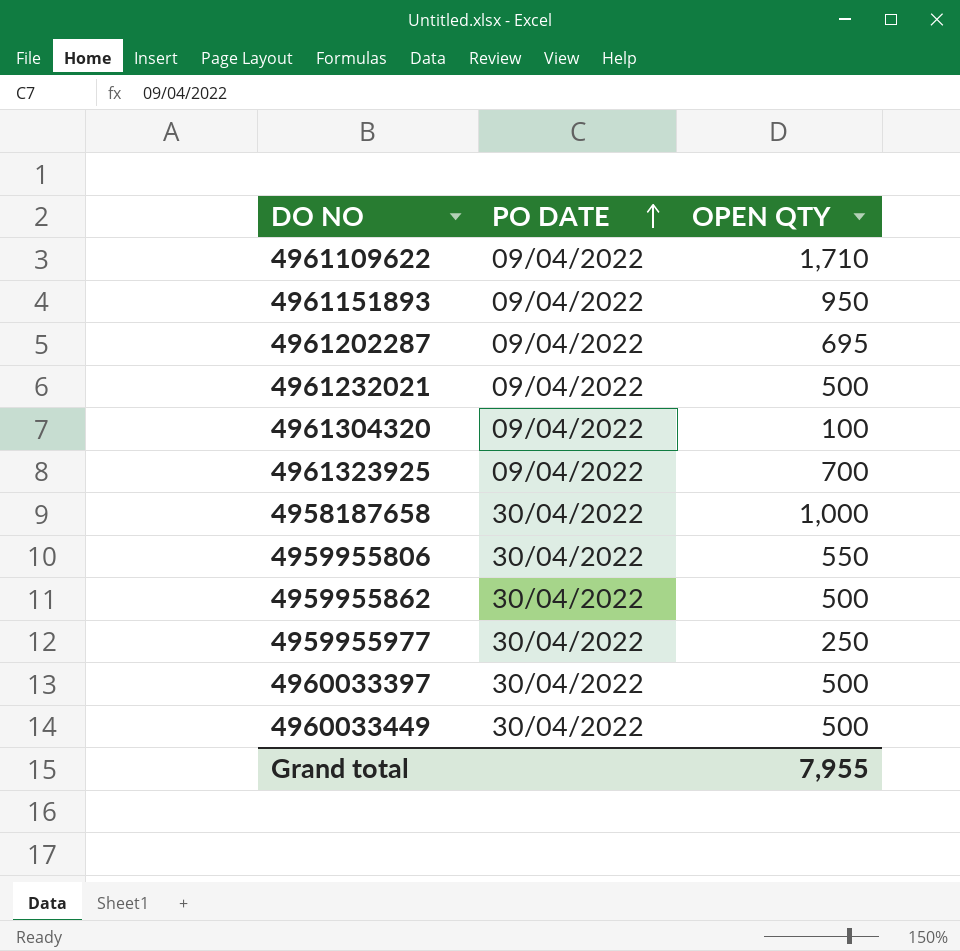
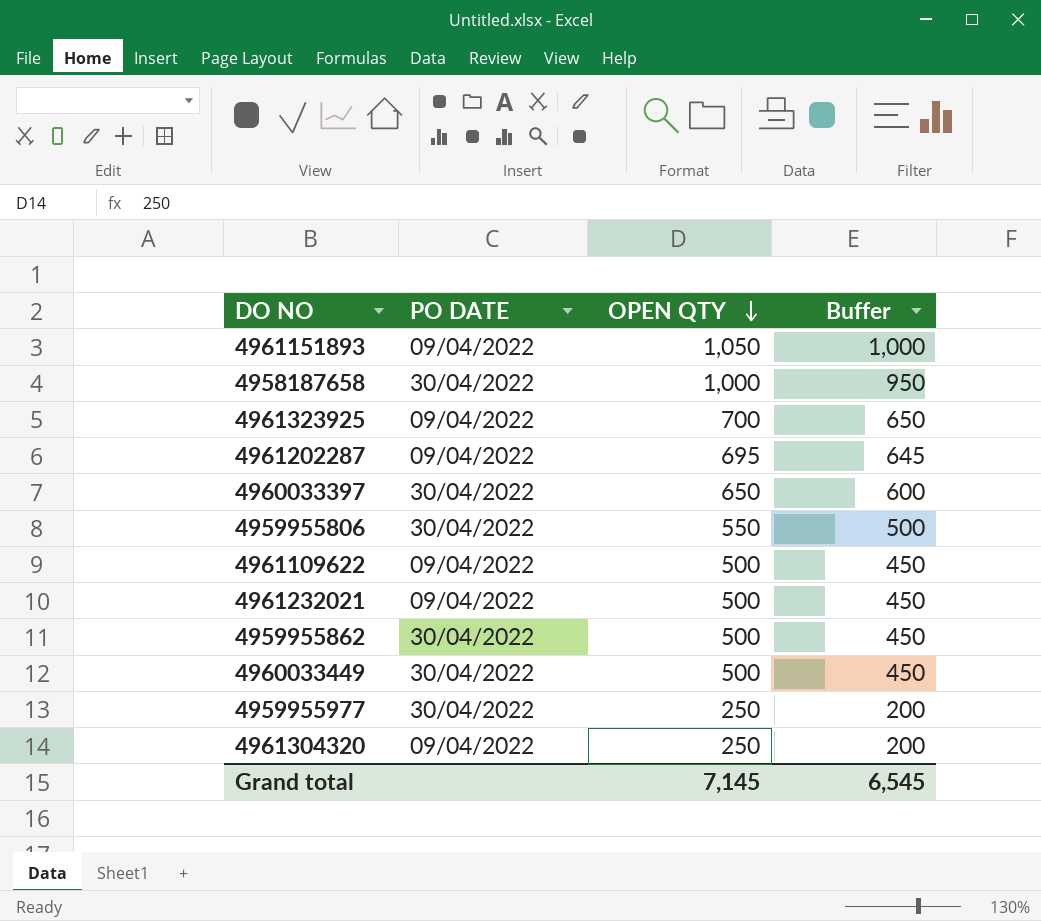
row order: PO DATE ascending -> OPEN QTY descending
column Buffer | formula: none -> [OPEN QTY] - 50
4961151893 | OPEN QTY: 950 -> 1,050
4960033397 | OPEN QTY: 500 -> 650
4961109622 | OPEN QTY: 1,710 -> 500
4961304320 | OPEN QTY: 100 -> 250
Grand total | OPEN QTY: 7,955 -> 7,145

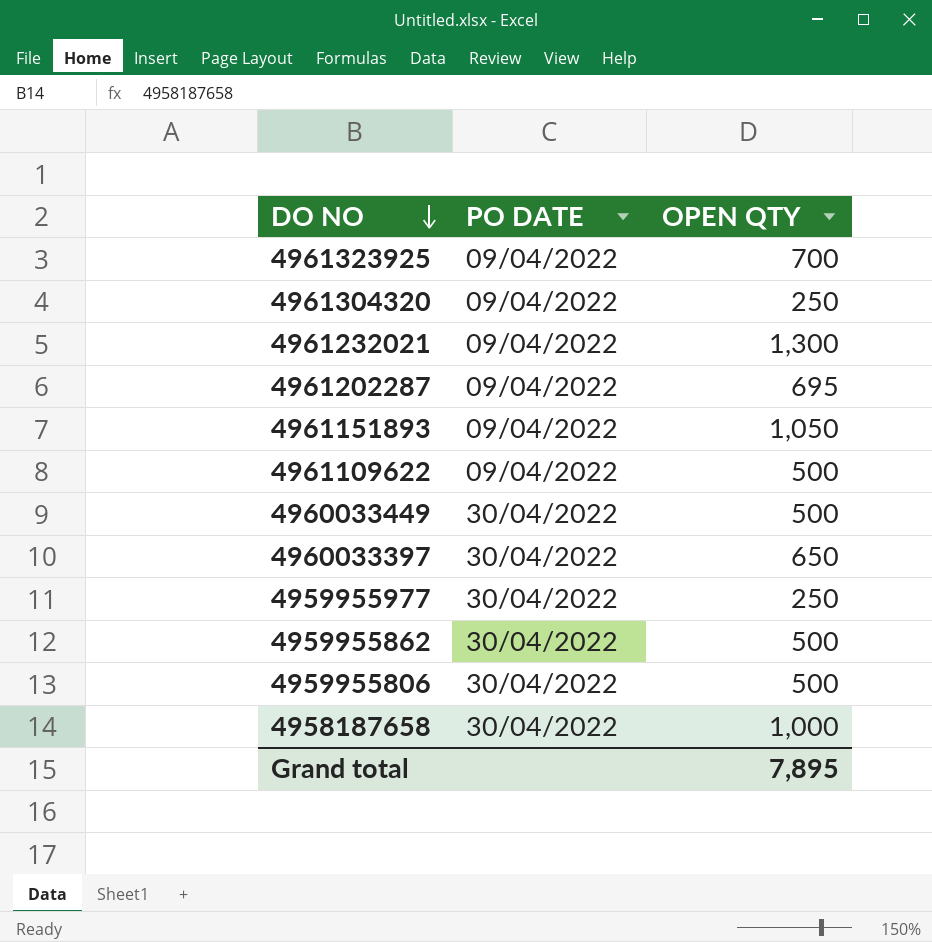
row order: OPEN QTY descending -> DO NO descending
column Buffer | formula: [OPEN QTY] - 50 -> none
4961232021 | OPEN QTY: 500 -> 1,300
4959955806 | OPEN QTY: 550 -> 500
Grand total | OPEN QTY: 7,145 -> 7,895

